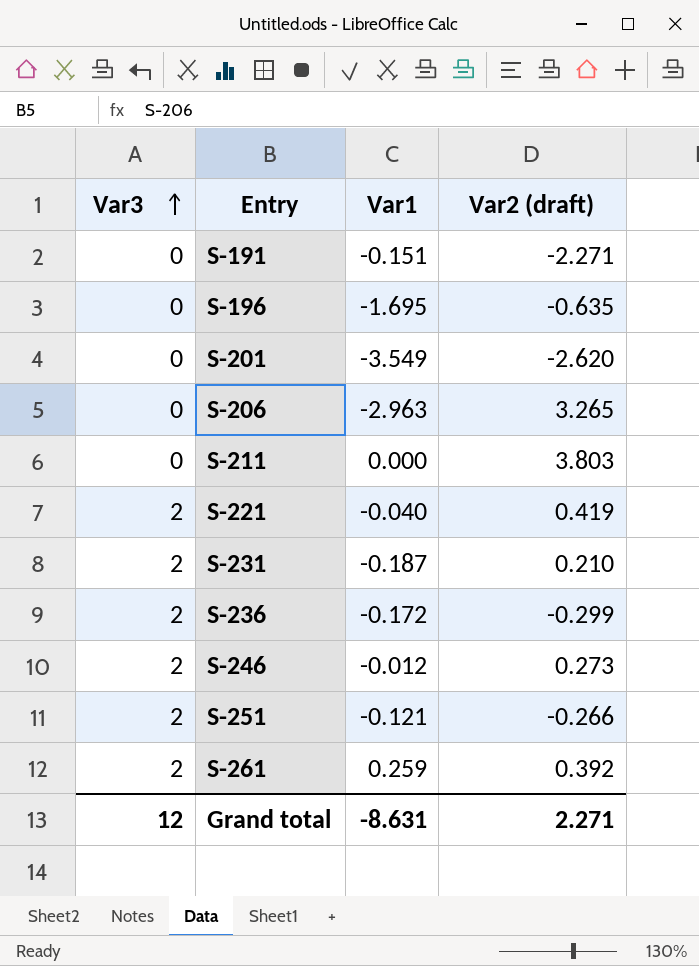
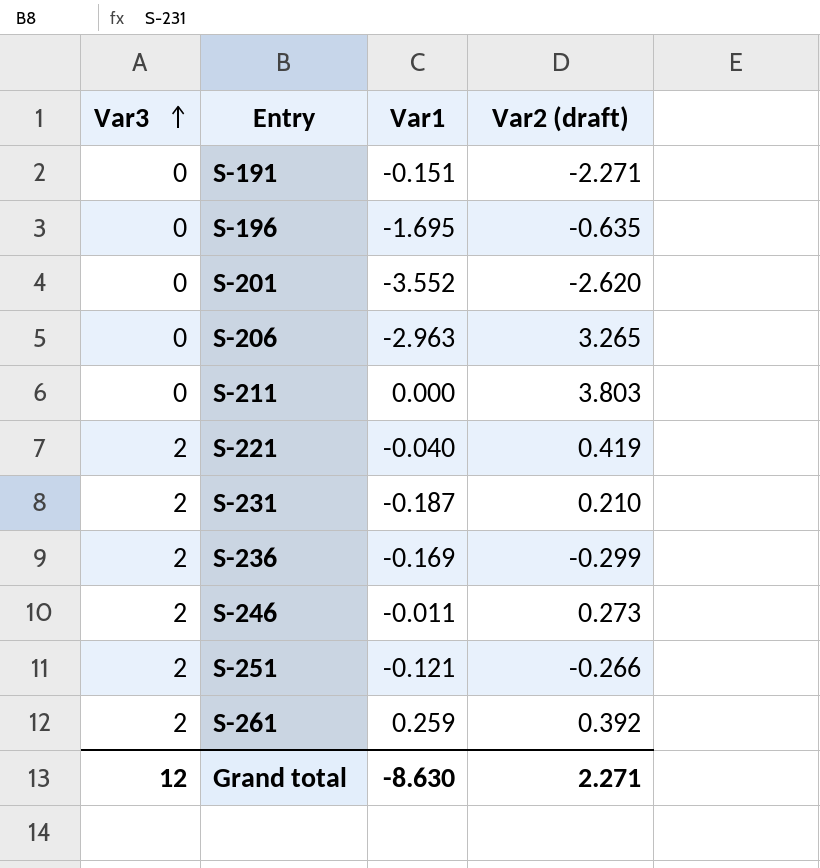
S-201 | Var1: -3.549 -> -3.552
S-236 | Var1: -0.172 -> -0.169
S-246 | Var1: -0.012 -> -0.011
Grand total | Var1: -8.631 -> -8.630

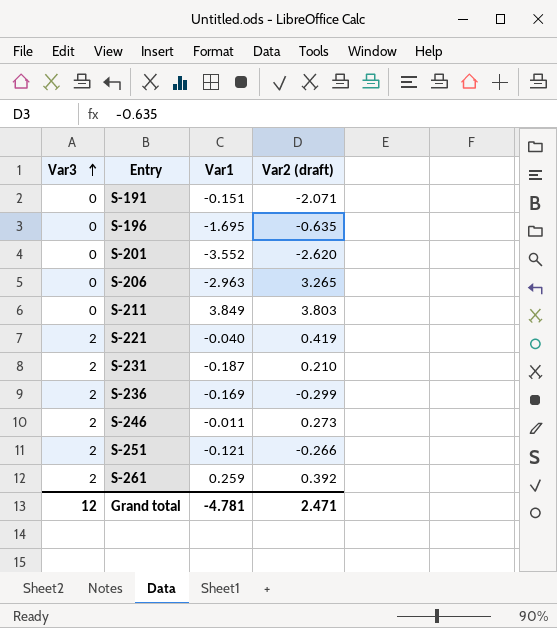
S-191 | Var2 (draft): -2.271 -> -2.071
S-211 | Var1: 0.000 -> 3.849
Grand total | Var1: -8.630 -> -4.781
Grand total | Var2 (draft): 2.271 -> 2.471

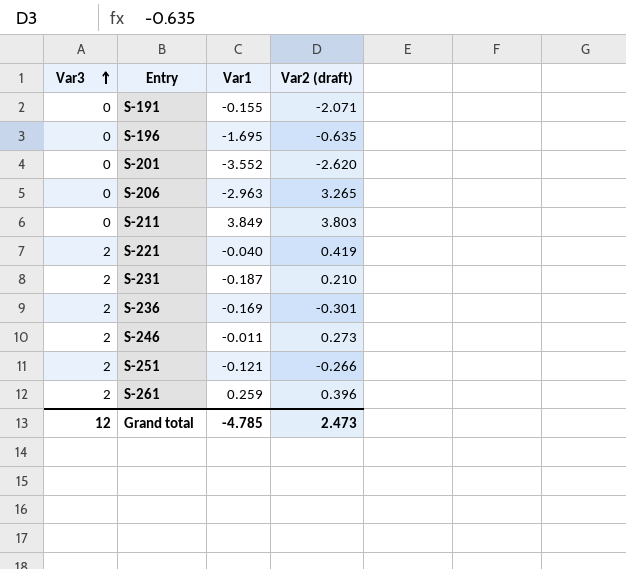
S-191 | Var1: -0.151 -> -0.155
S-236 | Var2 (draft): -0.299 -> -0.301
S-261 | Var2 (draft): 0.392 -> 0.396
Grand total | Var1: -4.781 -> -4.785
Grand total | Var2 (draft): 2.471 -> 2.473

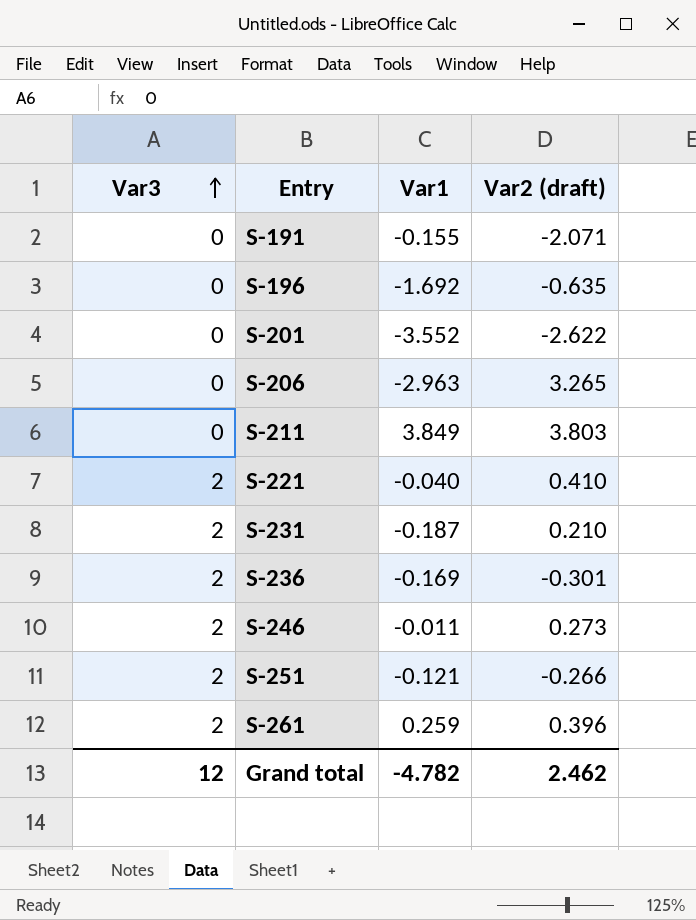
S-196 | Var1: -1.695 -> -1.692
S-201 | Var2 (draft): -2.620 -> -2.622
S-221 | Var2 (draft): 0.419 -> 0.410
Grand total | Var1: -4.785 -> -4.782
Grand total | Var2 (draft): 2.473 -> 2.462

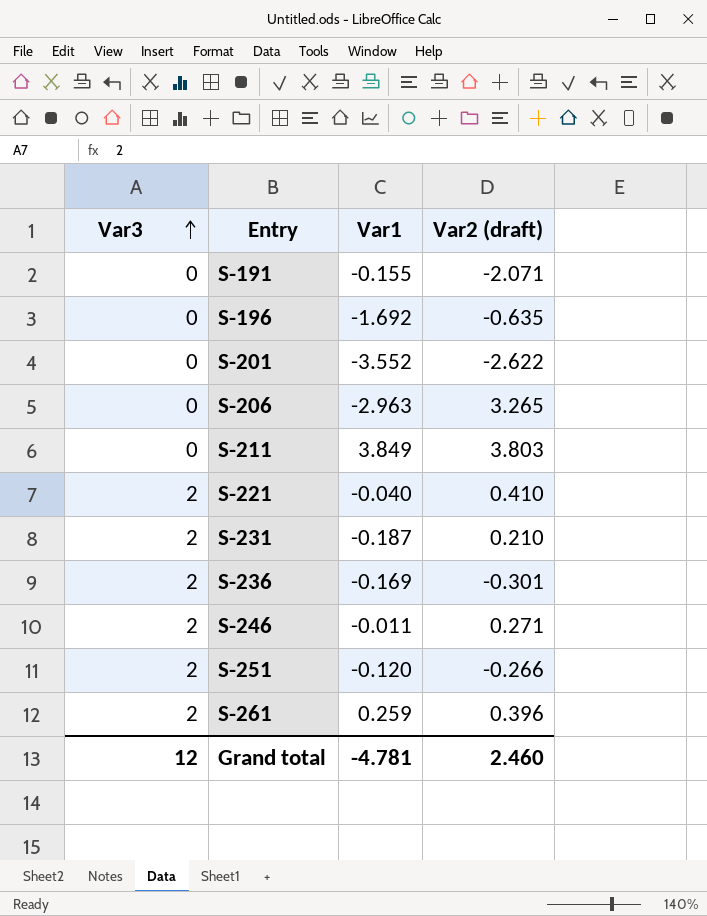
S-246 | Var2 (draft): 0.273 -> 0.271
S-251 | Var1: -0.121 -> -0.120
Grand total | Var1: -4.782 -> -4.781
Grand total | Var2 (draft): 2.462 -> 2.460

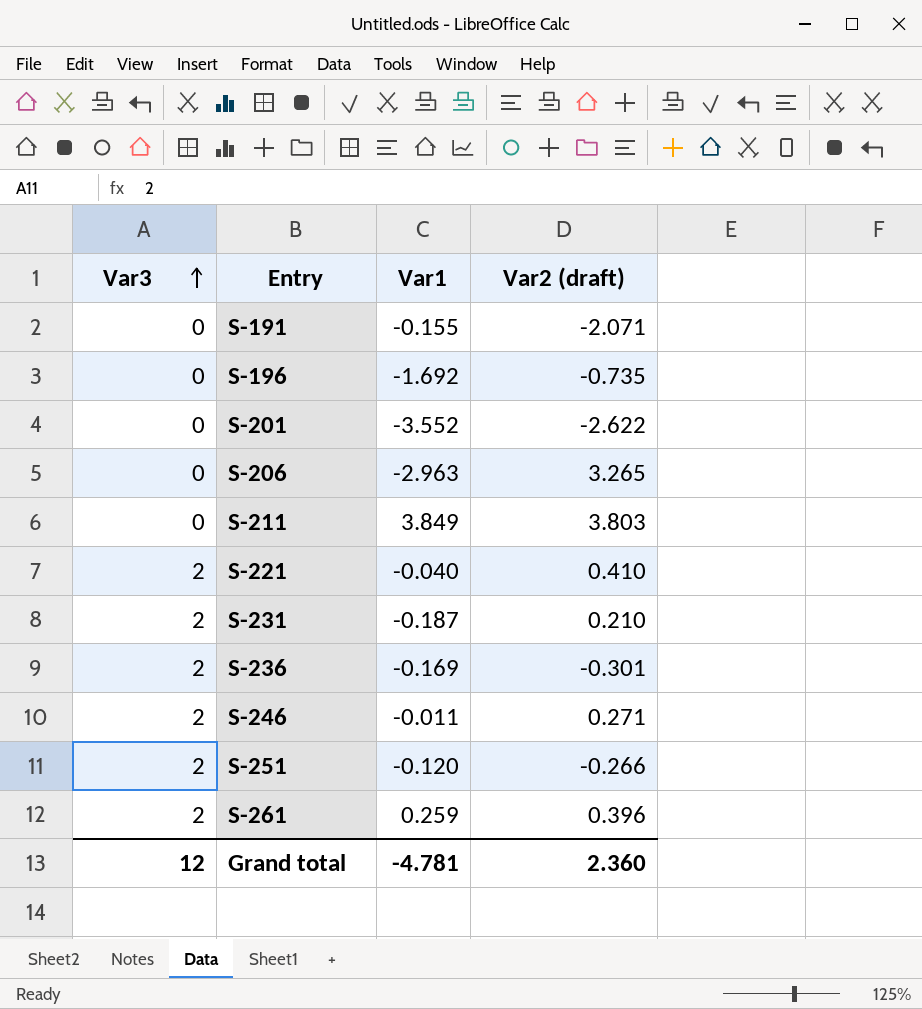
S-196 | Var2 (draft): -0.635 -> -0.735
Grand total | Var2 (draft): 2.460 -> 2.360

